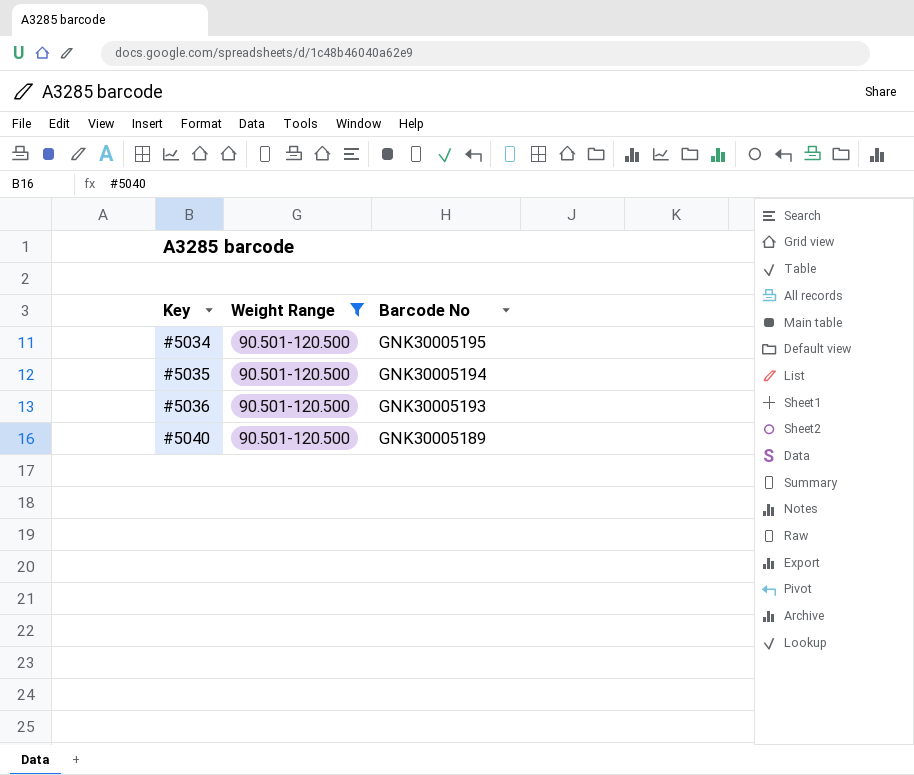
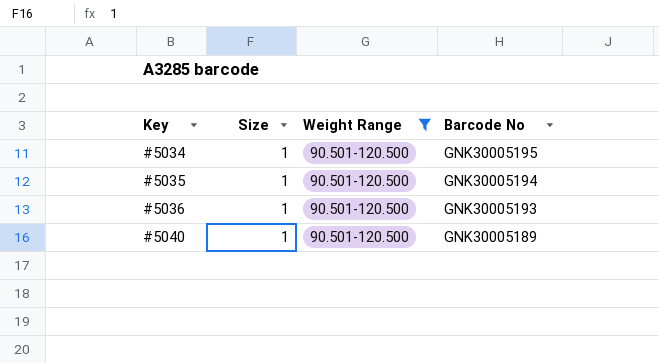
column Size | position: none -> 2

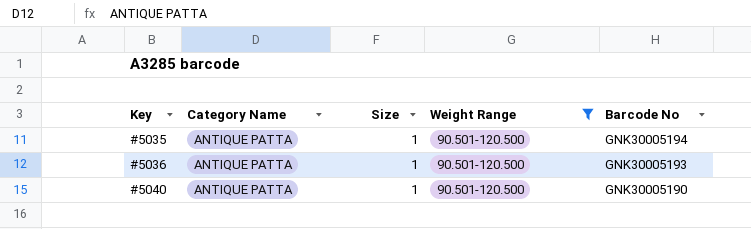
column Category Name | position: none -> 2
row #5034: 1 | 90.501-120.500 | GNK30005195 -> none
#5040 | Barcode No: GNK30005189 -> GNK30005190

